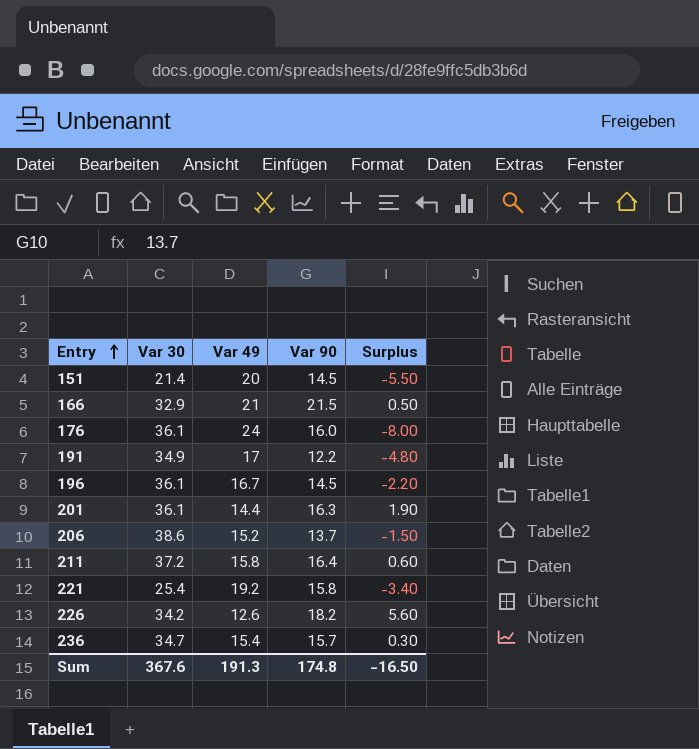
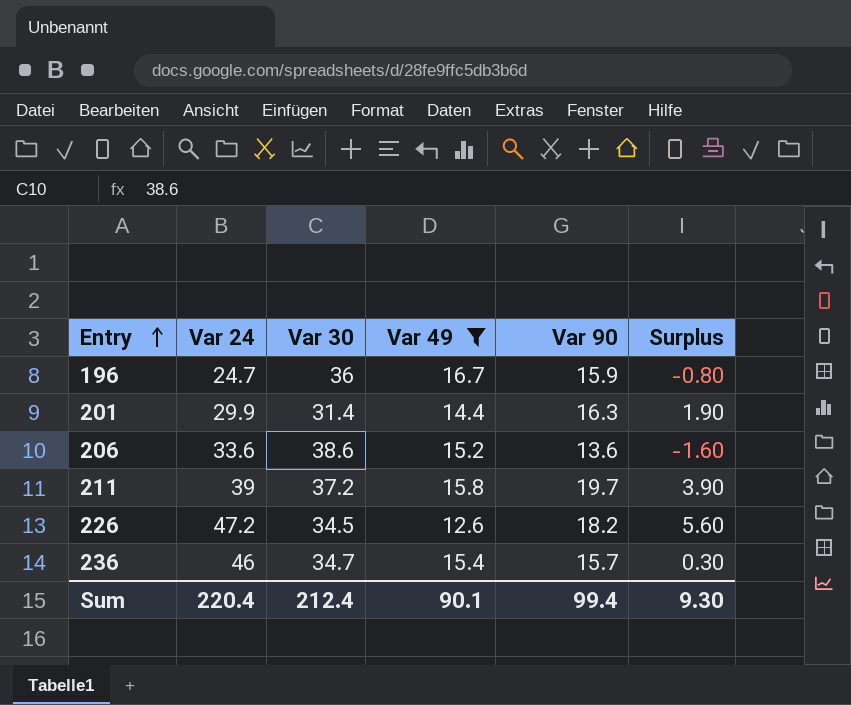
filter: none -> Var 49 <= 16.7
column Var 24 | position: none -> 2
196 | Var 30: 36.1 -> 36
196 | Var 90: 14.5 -> 15.9
196 | Surplus: -2.20 -> -0.80
201 | Var 30: 36.1 -> 31.4
206 | Var 90: 13.7 -> 13.6
206 | Surplus: -1.50 -> -1.60
211 | Var 90: 16.4 -> 19.7
211 | Surplus: 0.60 -> 3.90
226 | Var 30: 34.2 -> 34.5
Sum | Var 30: 367.6 -> 212.4
Sum | Var 49: 191.3 -> 90.1
Sum | Var 90: 174.8 -> 99.4
Sum | Surplus: -16.50 -> 9.30

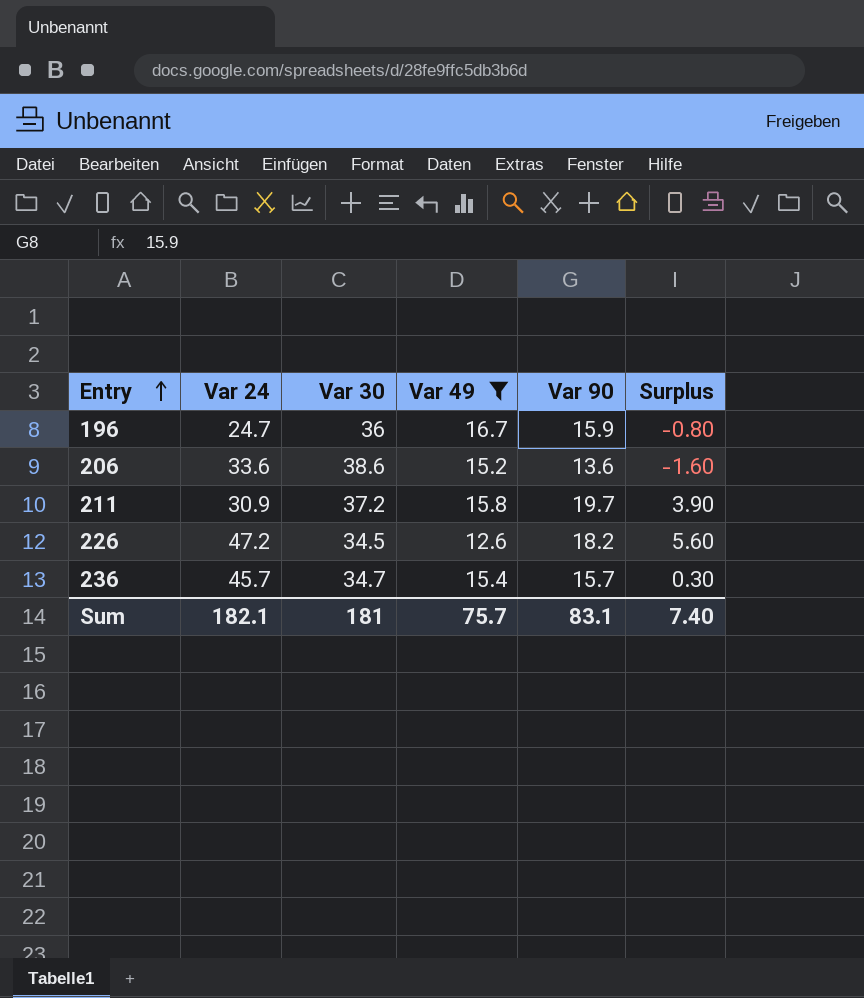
row 201: 29.9 | 31.4 | 14.4 | 16.3 | 1.90 -> none
211 | Var 24: 39 -> 30.9
236 | Var 24: 46 -> 45.7
Sum | Var 24: 220.4 -> 182.1
Sum | Var 30: 212.4 -> 181
Sum | Var 49: 90.1 -> 75.7
Sum | Var 90: 99.4 -> 83.1
Sum | Surplus: 9.30 -> 7.40

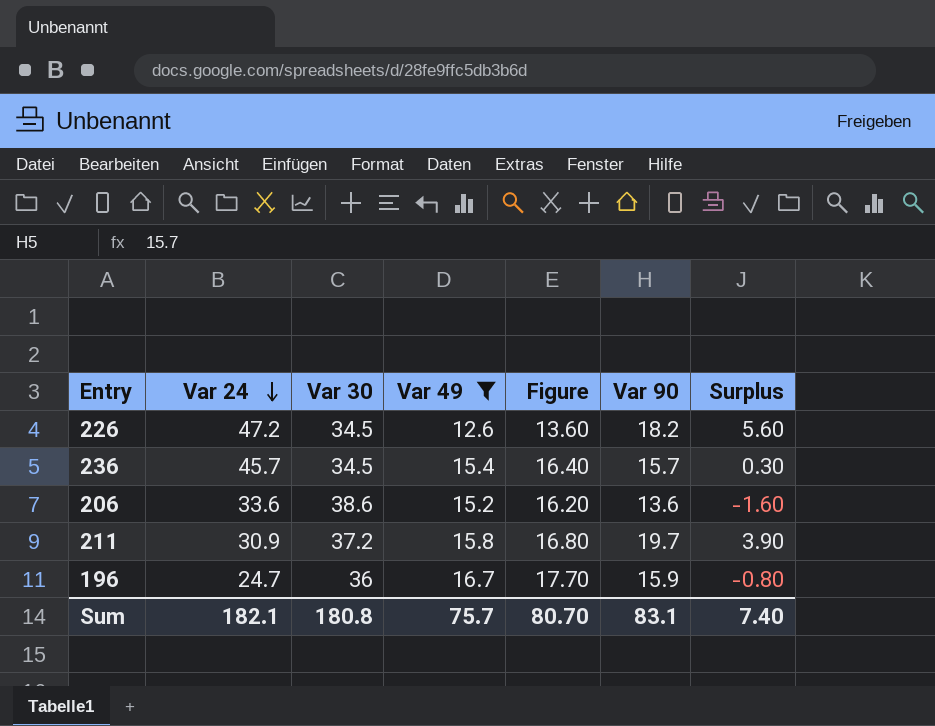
row order: Entry ascending -> Var 24 descending
column Figure | formula: none -> [Var 49] + 1
236 | Var 30: 34.7 -> 34.5
Sum | Var 30: 181 -> 180.8

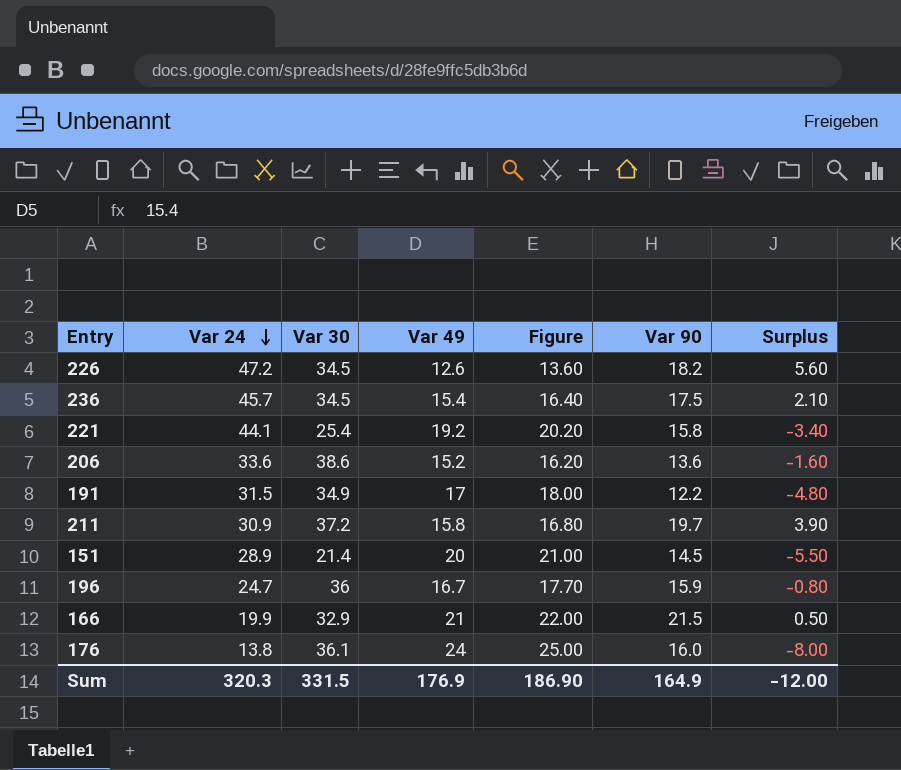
filter: Var 49 <= 16.7 -> none
236 | Var 90: 15.7 -> 17.5
236 | Surplus: 0.30 -> 2.10
Sum | Var 24: 182.1 -> 320.3
Sum | Var 30: 180.8 -> 331.5
Sum | Var 49: 75.7 -> 176.9
Sum | Figure: 80.70 -> 186.90
Sum | Var 90: 83.1 -> 164.9
Sum | Surplus: 7.40 -> -12.00

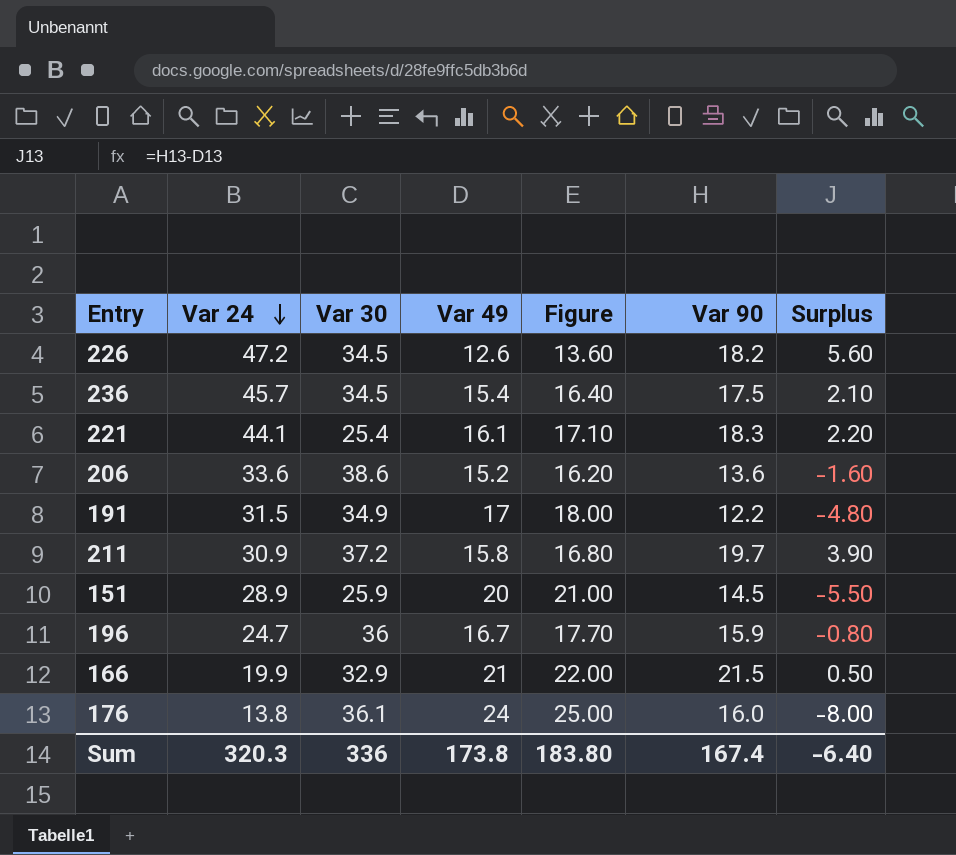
221 | Var 49: 19.2 -> 16.1
221 | Figure: 20.20 -> 17.10
221 | Var 90: 15.8 -> 18.3
221 | Surplus: -3.40 -> 2.20
151 | Var 30: 21.4 -> 25.9
Sum | Var 30: 331.5 -> 336
Sum | Var 49: 176.9 -> 173.8
Sum | Figure: 186.90 -> 183.80
Sum | Var 90: 164.9 -> 167.4
Sum | Surplus: -12.00 -> -6.40

